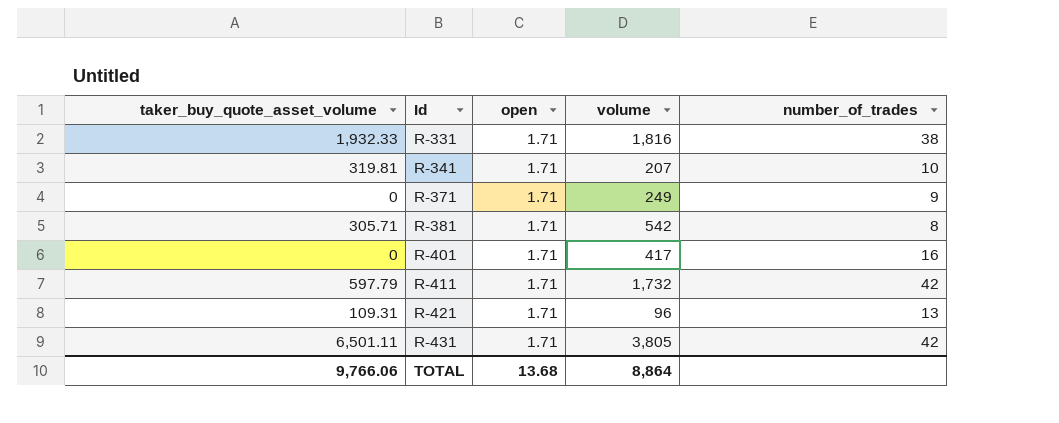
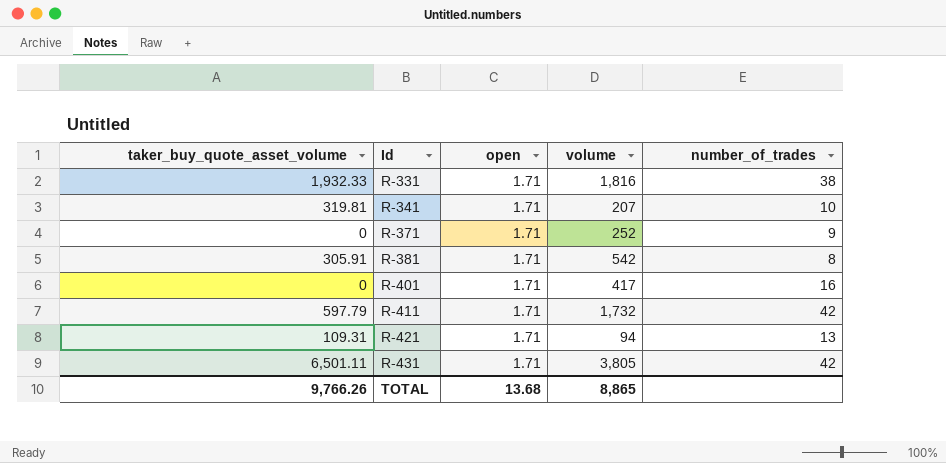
R-371 | volume: 249 -> 252
R-381 | taker_buy_quote_asset_volume: 305.71 -> 305.91
R-421 | volume: 96 -> 94
TOTAL | taker_buy_quote_asset_volume: 9,766.06 -> 9,766.26
TOTAL | volume: 8,864 -> 8,865

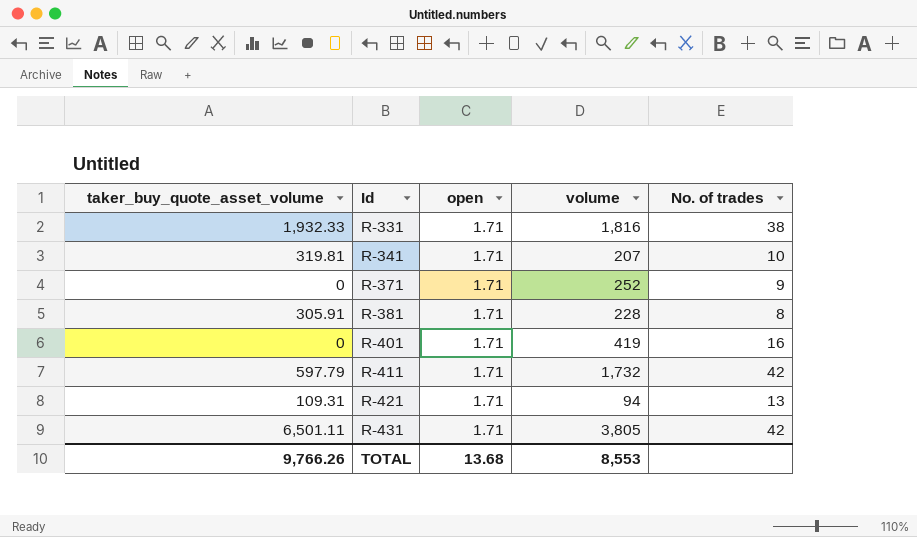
column name: number_of_trades -> No. of trades
R-381 | volume: 542 -> 228
R-401 | volume: 417 -> 419
TOTAL | volume: 8,865 -> 8,553

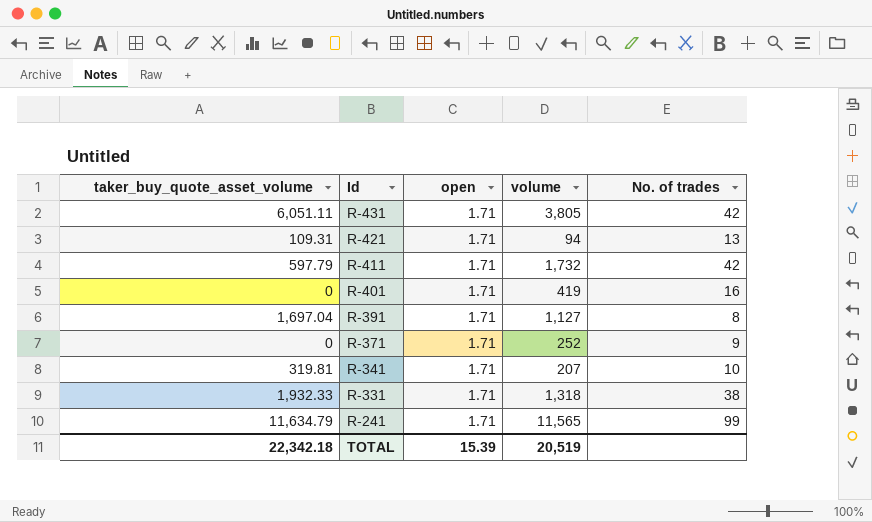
row order: Id ascending -> Id descending
row R-381: 305.91 | 1.71 | 228 | 8 -> none
R-431 | taker_buy_quote_asset_volume: 6,501.11 -> 6,051.11
row R-391: none -> 1,697.04 | 1.71 | 1,127 | 8
R-331 | volume: 1,816 -> 1,318
row R-241: none -> 11,634.79 | 1.71 | 11,565 | 99
TOTAL | taker_buy_quote_asset_volume: 9,766.26 -> 22,342.18
TOTAL | open: 13.68 -> 15.39
TOTAL | volume: 8,553 -> 20,519

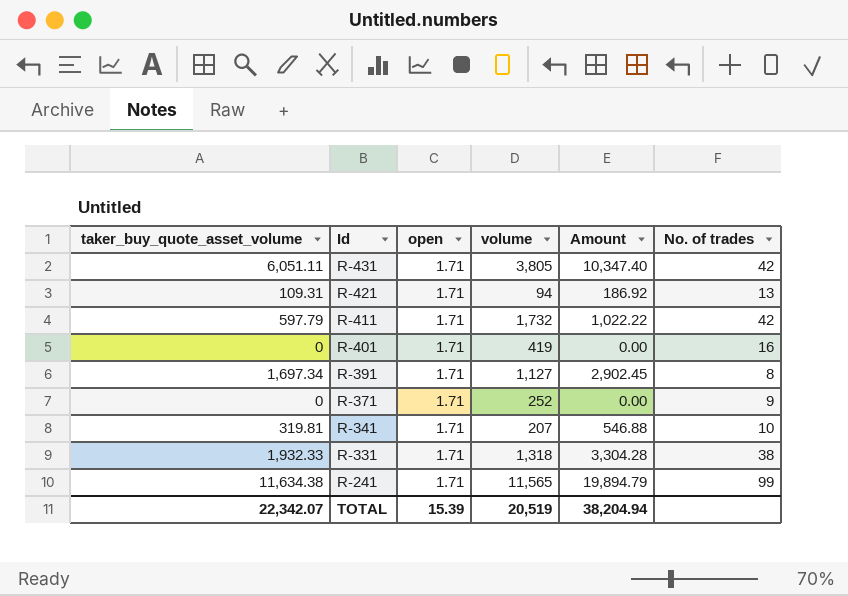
column Amount | formula: none -> [taker_buy_quote_asset_volume] * [open]
R-391 | taker_buy_quote_asset_volume: 1,697.04 -> 1,697.34
R-241 | taker_buy_quote_asset_volume: 11,634.79 -> 11,634.38
TOTAL | taker_buy_quote_asset_volume: 22,342.18 -> 22,342.07

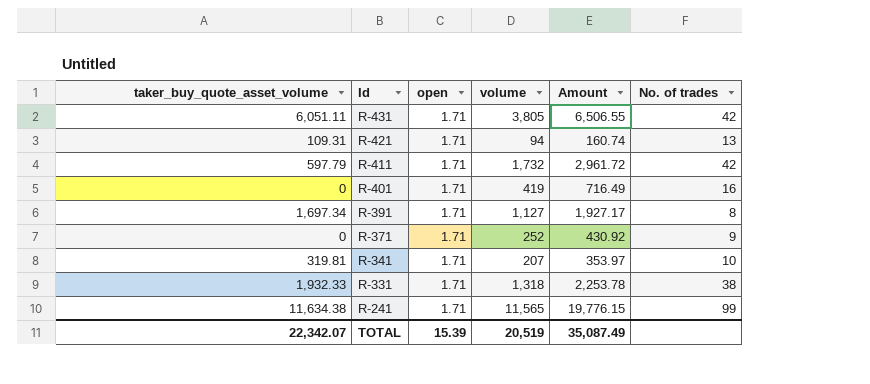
column Amount | formula: [taker_buy_quote_asset_volume] * [open] -> [open] * [volume]
TOTAL | Amount: 38,204.94 -> 35,087.49

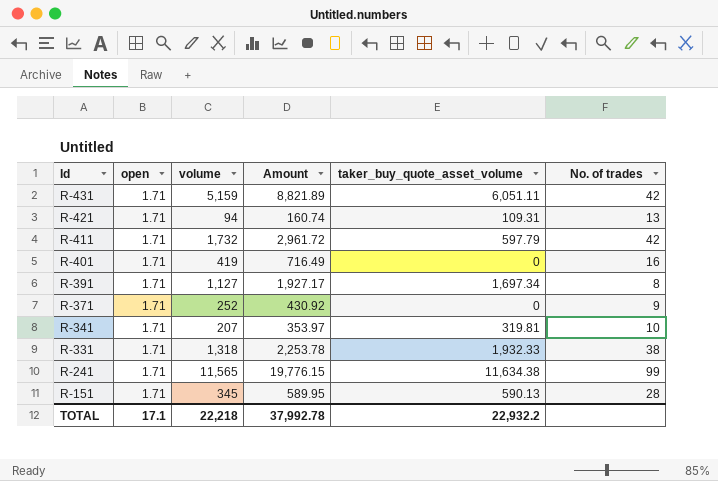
column taker_buy_quote_asset_volume | position: 1 -> 5
R-431 | volume: 3,805 -> 5,159
R-431 | Amount: 6,506.55 -> 8,821.89
row R-151: none -> 1.71 | 345 | 589.95 | 590.13 | 28
TOTAL | open: 15.39 -> 17.1
TOTAL | volume: 20,519 -> 22,218
TOTAL | Amount: 35,087.49 -> 37,992.78
TOTAL | taker_buy_quote_asset_volume: 22,342.07 -> 22,932.2

